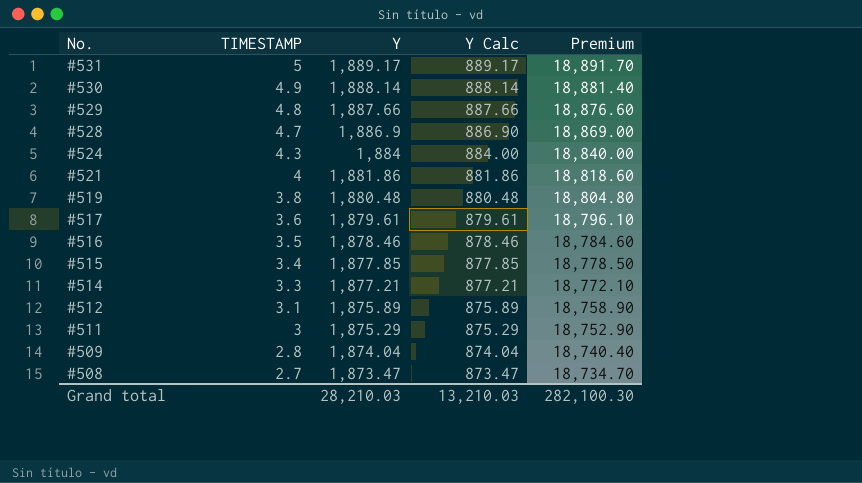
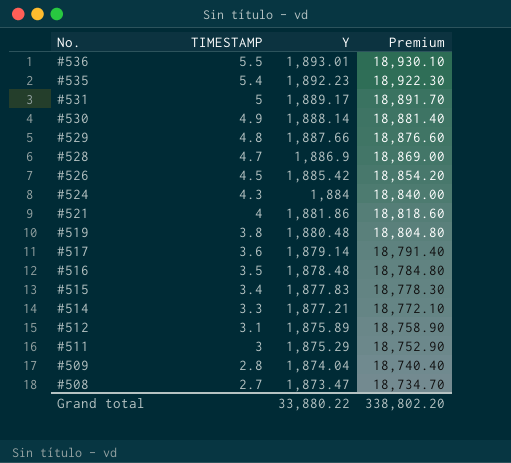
column Y Calc | formula: [Y] - 1000 -> none
row #536: none -> 5.5 | 1,893.01 | 18,930.10
row #535: none -> 5.4 | 1,892.23 | 18,922.30
row #526: none -> 4.5 | 1,885.42 | 18,854.20
#517 | Y: 1,879.61 -> 1,879.14
#517 | Premium: 18,796.10 -> 18,791.40
#516 | Y: 1,878.46 -> 1,878.48
#516 | Premium: 18,784.60 -> 18,784.80
#515 | Y: 1,877.85 -> 1,877.83
#515 | Premium: 18,778.50 -> 18,778.30
Grand total | Y: 28,210.03 -> 33,880.22
Grand total | Premium: 282,100.30 -> 338,802.20

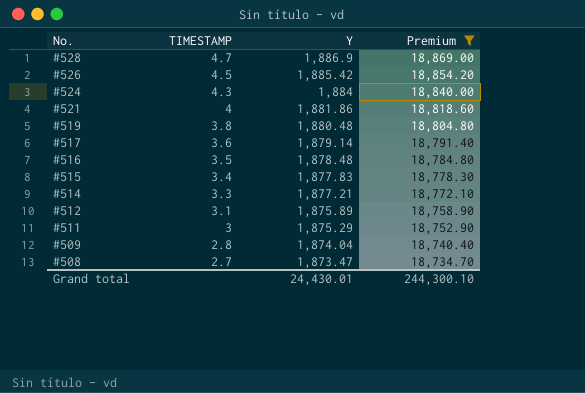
filter: none -> Premium <= 18,869.00
Grand total | Y: 33,880.22 -> 24,430.01
Grand total | Premium: 338,802.20 -> 244,300.10

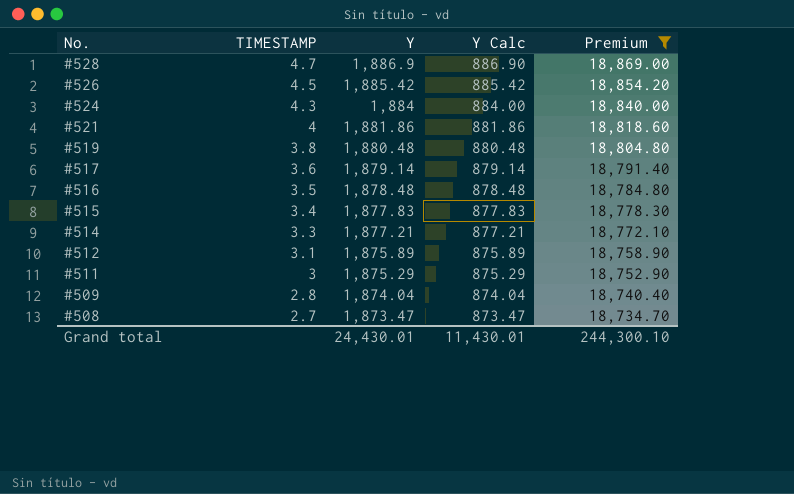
column Y Calc | formula: none -> [Y] - 1000

